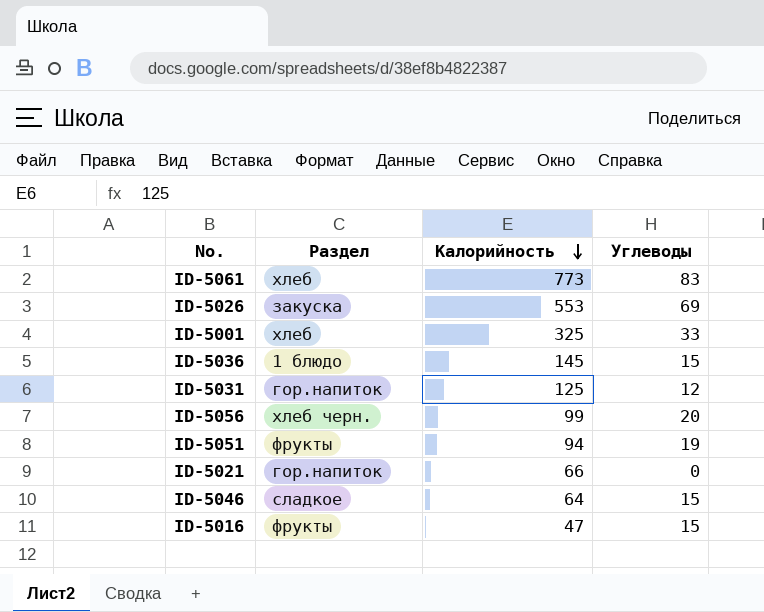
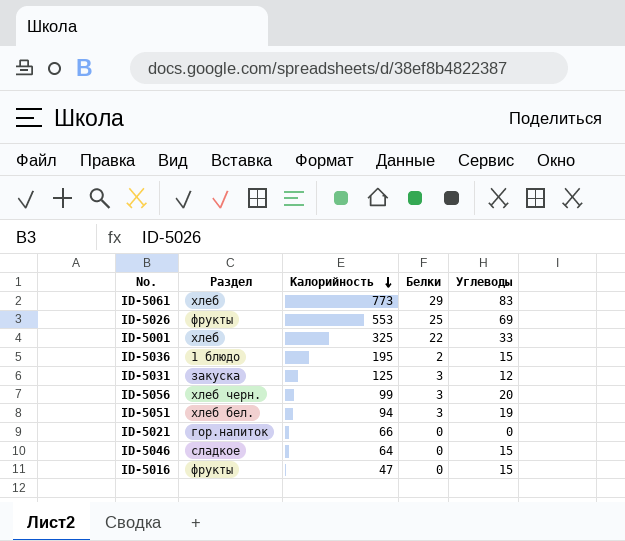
column Белки | position: none -> 4
ID-5026 | Раздел: закуска -> фрукты
ID-5036 | Калорийность: 145 -> 195
ID-5031 | Раздел: гор.напиток -> закуска
ID-5051 | Раздел: фрукты -> хлеб бел.

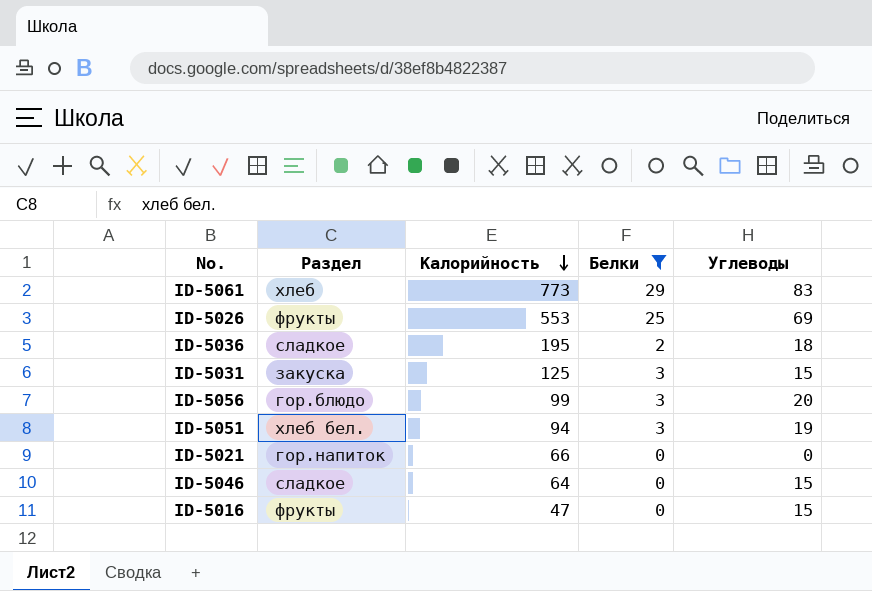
filter: none -> Белки != 22
ID-5036 | Раздел: 1 блюдо -> сладкое
ID-5036 | Углеводы: 15 -> 18
ID-5031 | Углеводы: 12 -> 15
ID-5056 | Раздел: хлеб черн. -> гор.блюдо

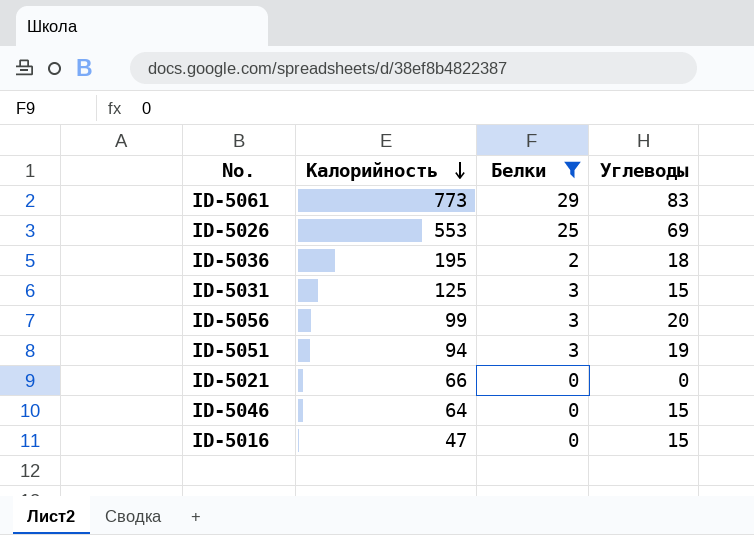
column Раздел | position: 2 -> none

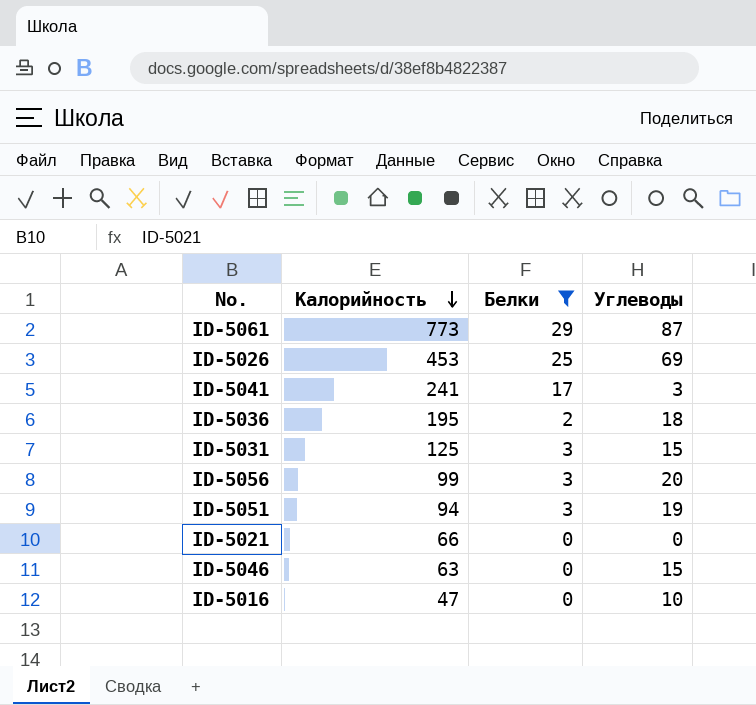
ID-5061 | Углеводы: 83 -> 87
ID-5026 | Калорийность: 553 -> 453
row ID-5041: none -> 241 | 17 | 3
ID-5046 | Калорийность: 64 -> 63
ID-5016 | Углеводы: 15 -> 10

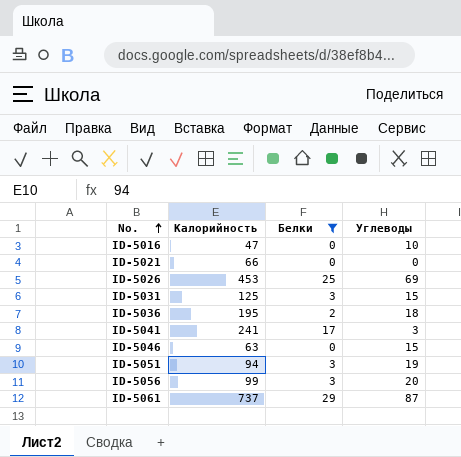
row order: Калорийность descending -> No. ascending
ID-5061 | Калорийность: 773 -> 737

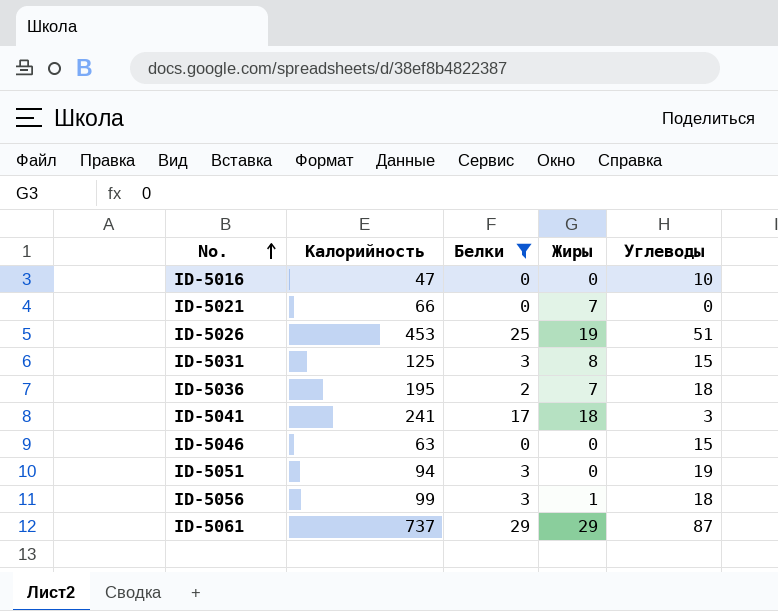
column Жиры | position: none -> 4
ID-5026 | Углеводы: 69 -> 51
ID-5056 | Углеводы: 20 -> 18

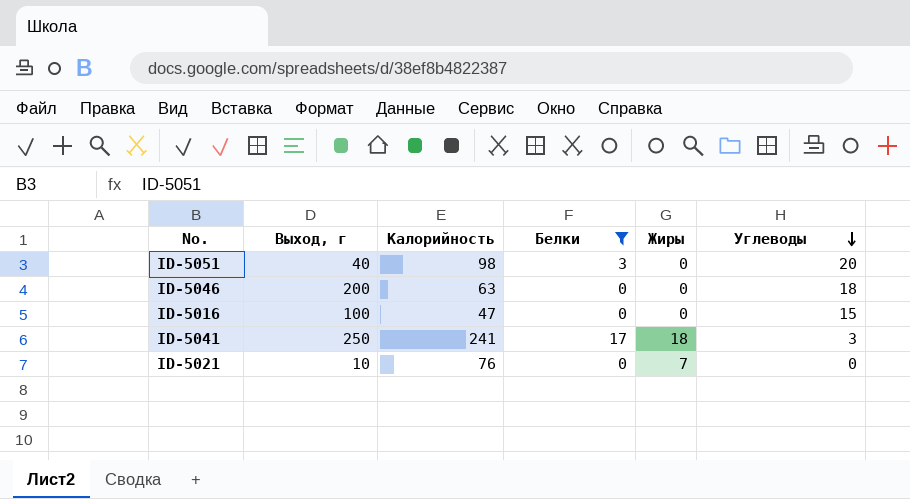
row order: No. ascending -> Углеводы descending
column Выход, г | position: none -> 2
row ID-5026: 453 | 25 | 19 | 51 -> none
row ID-5031: 125 | 3 | 8 | 15 -> none
row ID-5036: 195 | 2 | 7 | 18 -> none
row ID-5056: 99 | 3 | 1 | 18 -> none
row ID-5061: 737 | 29 | 29 | 87 -> none
ID-5051 | Калорийность: 94 -> 98
ID-5051 | Углеводы: 19 -> 20
ID-5046 | Углеводы: 15 -> 18
ID-5016 | Углеводы: 10 -> 15
ID-5021 | Калорийность: 66 -> 76

